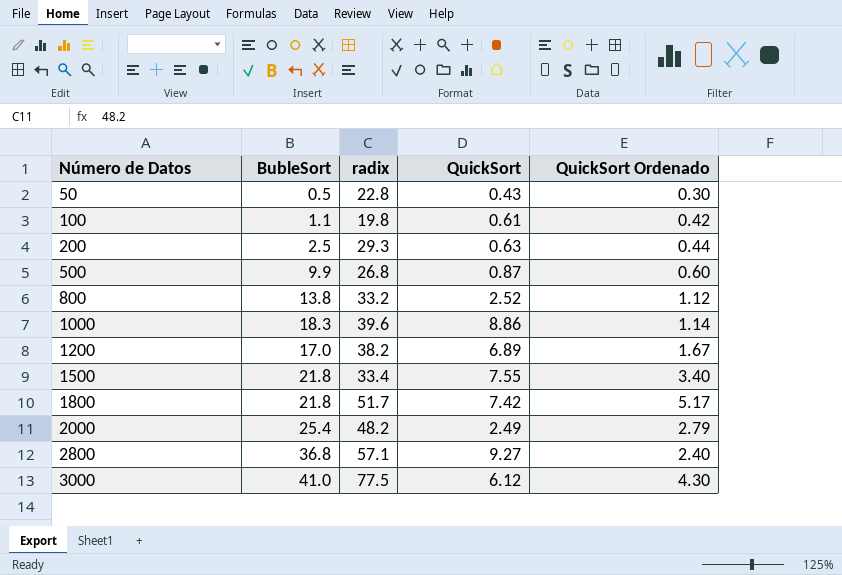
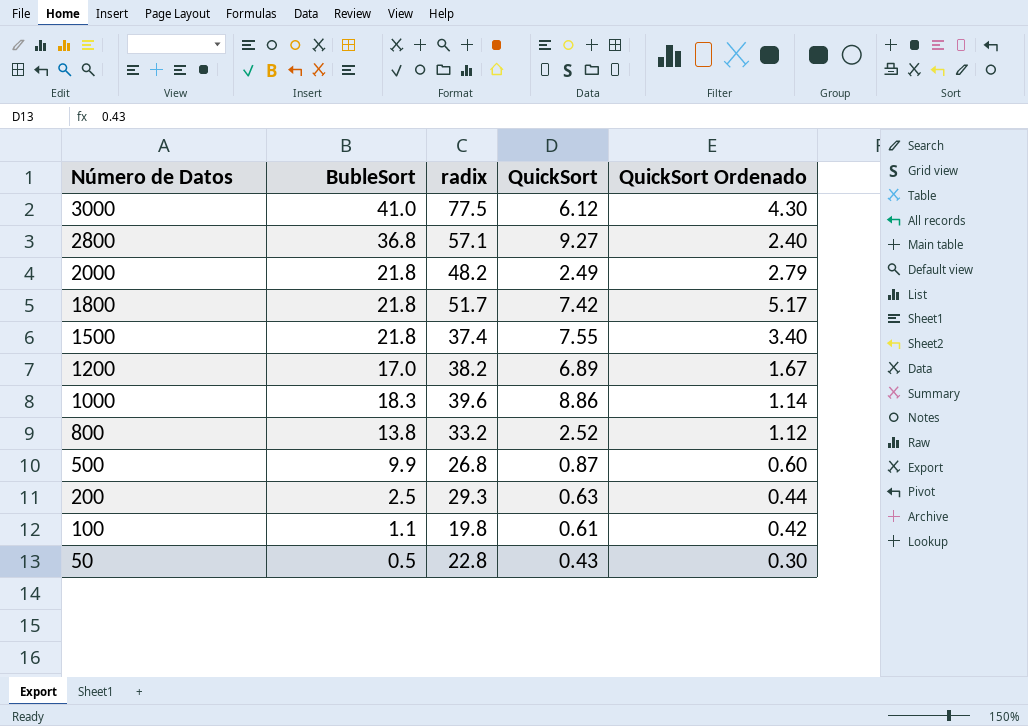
row order: Número de Datos ascending -> Número de Datos descending
2000 | BubleSort: 25.4 -> 21.8
1500 | radix: 33.4 -> 37.4

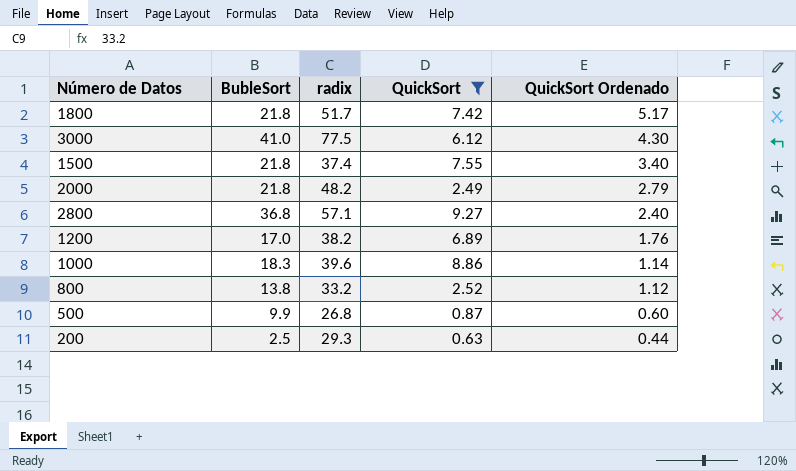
filter: none -> QuickSort >= 0.63
row order: Número de Datos descending -> QuickSort Ordenado descending
1200 | QuickSort Ordenado: 1.67 -> 1.76

